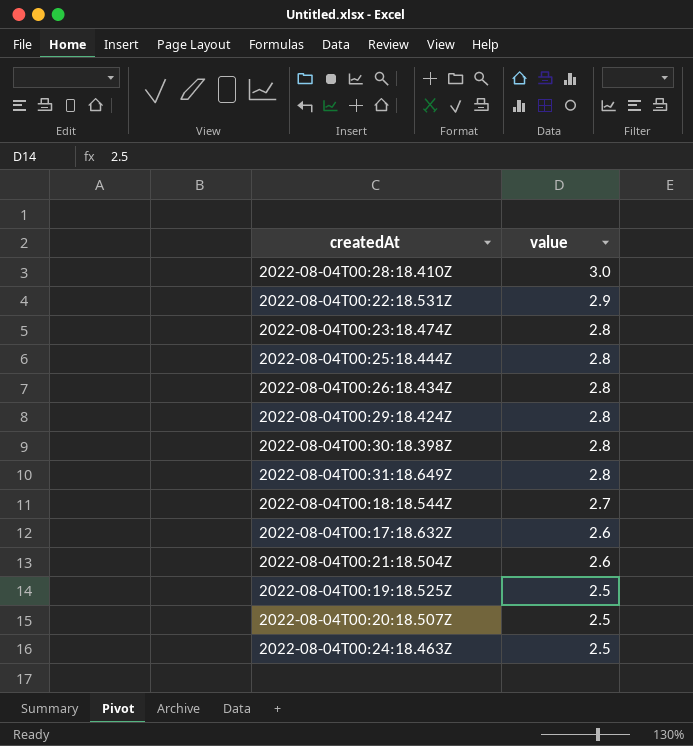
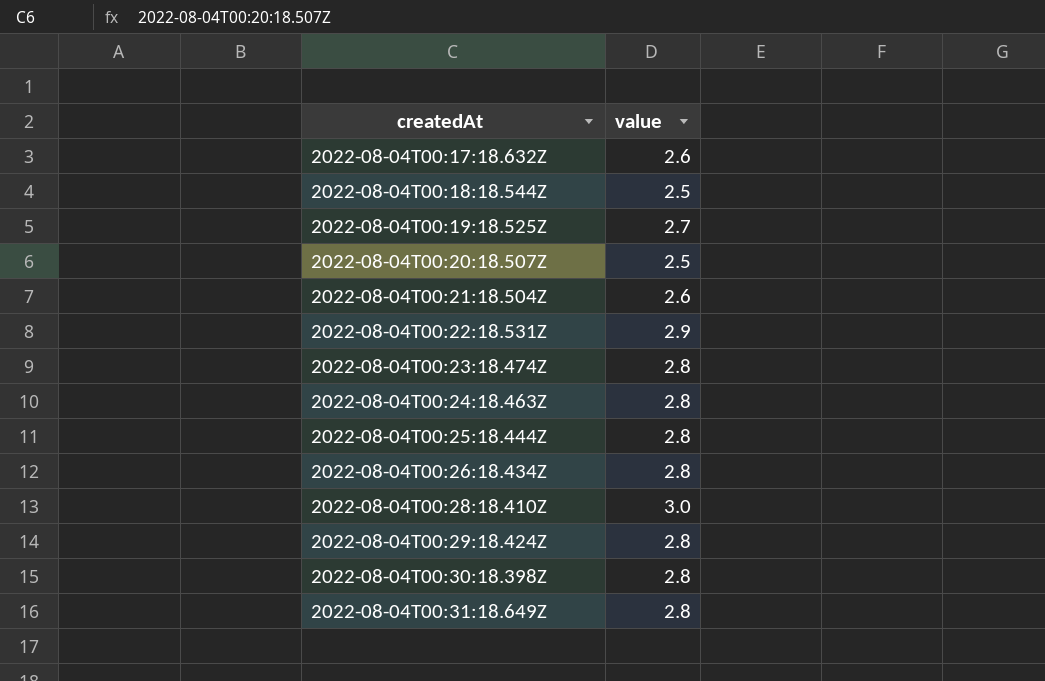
row order: value descending -> createdAt ascending
2022-08-04T00:18:18.544Z | value: 2.7 -> 2.5
2022-08-04T00:19:18.525Z | value: 2.5 -> 2.7
2022-08-04T00:24:18.463Z | value: 2.5 -> 2.8

